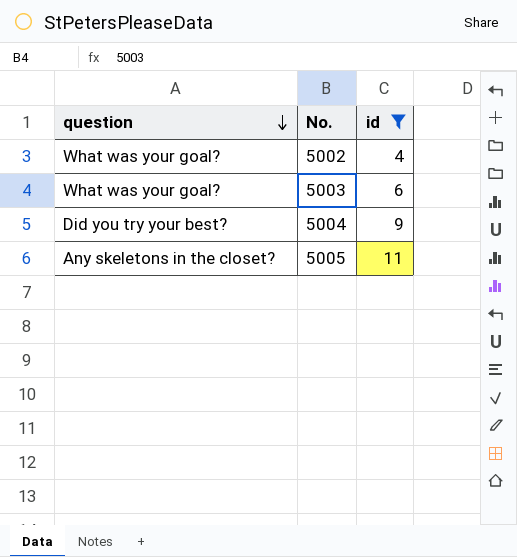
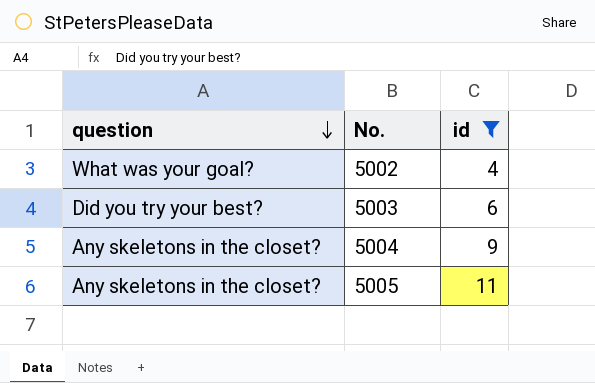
5003 | question: What was your goal? -> Did you try your best?
5004 | question: Did you try your best? -> Any skeletons in the closet?

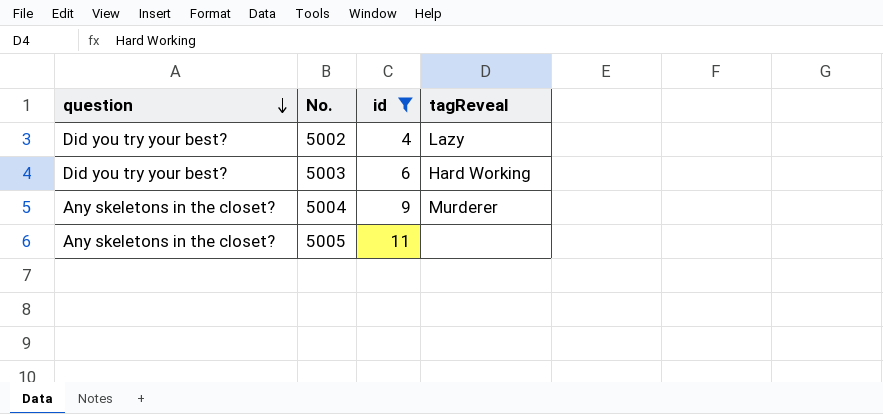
column tagReveal | position: none -> 4
5002 | question: What was your goal? -> Did you try your best?

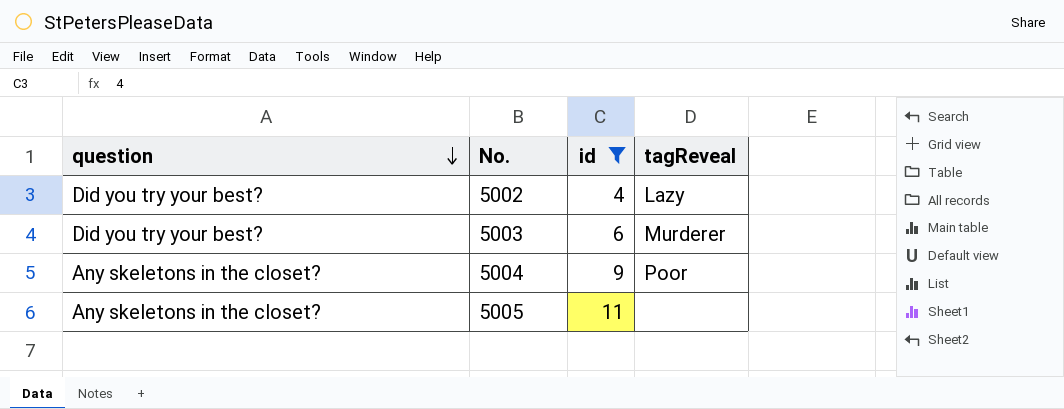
5003 | tagReveal: Hard Working -> Murderer
5004 | tagReveal: Murderer -> Poor

